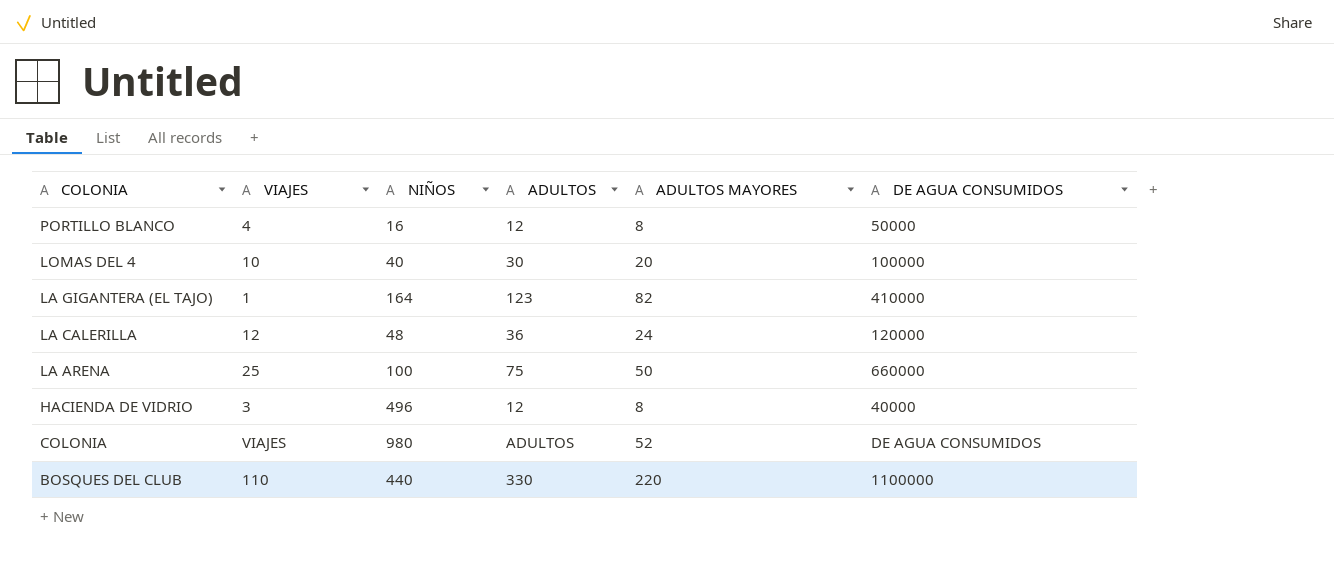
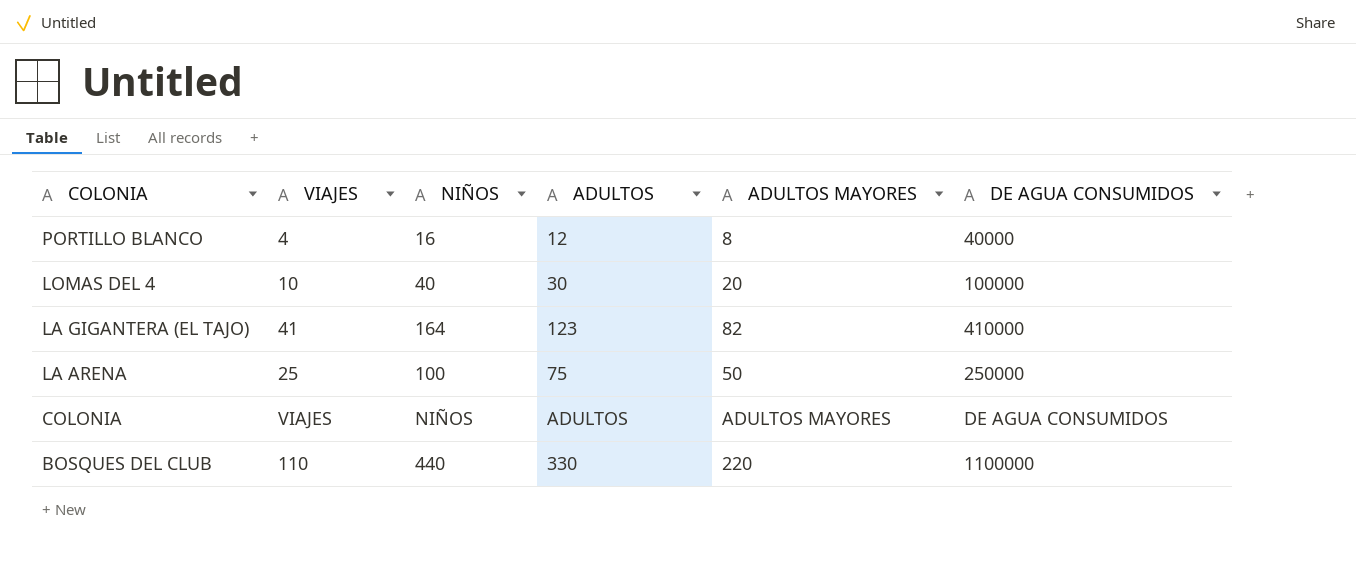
row LA CALERILLA: 12 | 48 | 36 | 24 | 120000 -> none
row HACIENDA DE VIDRIO: 3 | 496 | 12 | 8 | 40000 -> none
PORTILLO BLANCO | DE AGUA CONSUMIDOS: 50000 -> 40000
LA GIGANTERA (EL TAJO) | VIAJES: 1 -> 41
LA ARENA | DE AGUA CONSUMIDOS: 660000 -> 250000
COLONIA | NIÑOS: 980 -> NIÑOS
COLONIA | ADULTOS MAYORES: 52 -> ADULTOS MAYORES

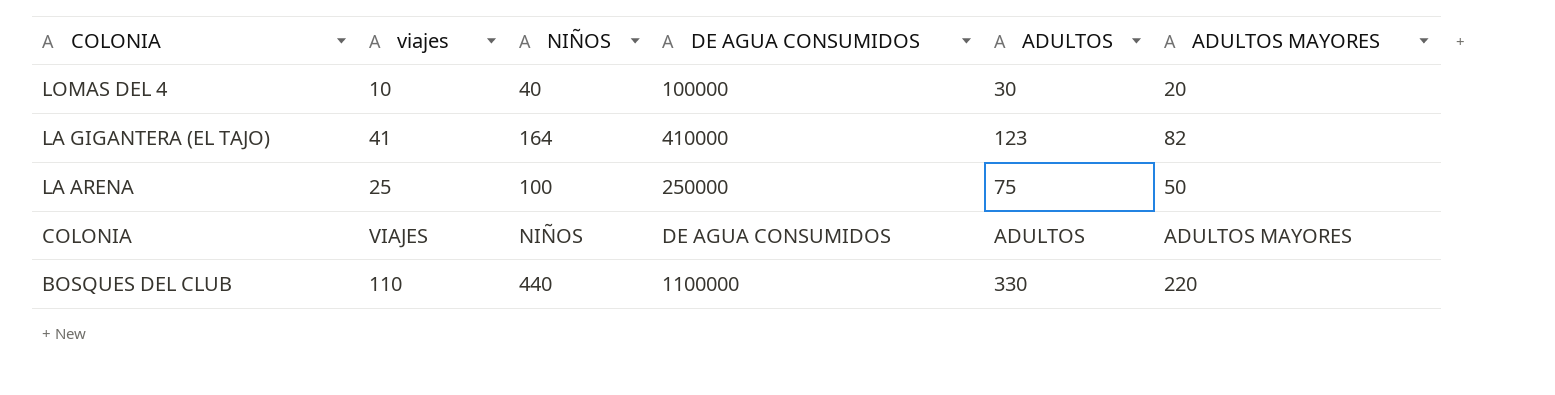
column name: VIAJES -> viajes
column DE AGUA CONSUMIDOS | position: 6 -> 4
row PORTILLO BLANCO: 4 | 16 | 12 | 8 | 40000 -> none

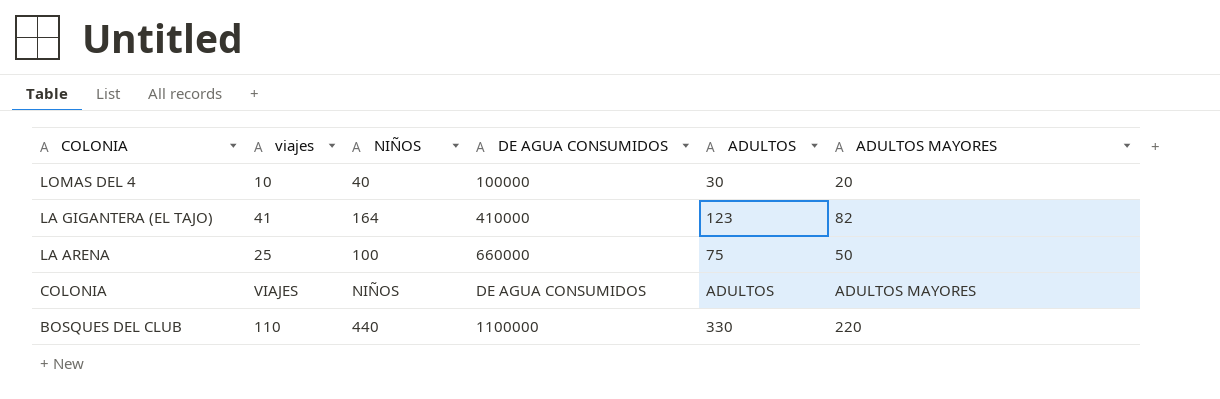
LA ARENA | DE AGUA CONSUMIDOS: 250000 -> 660000

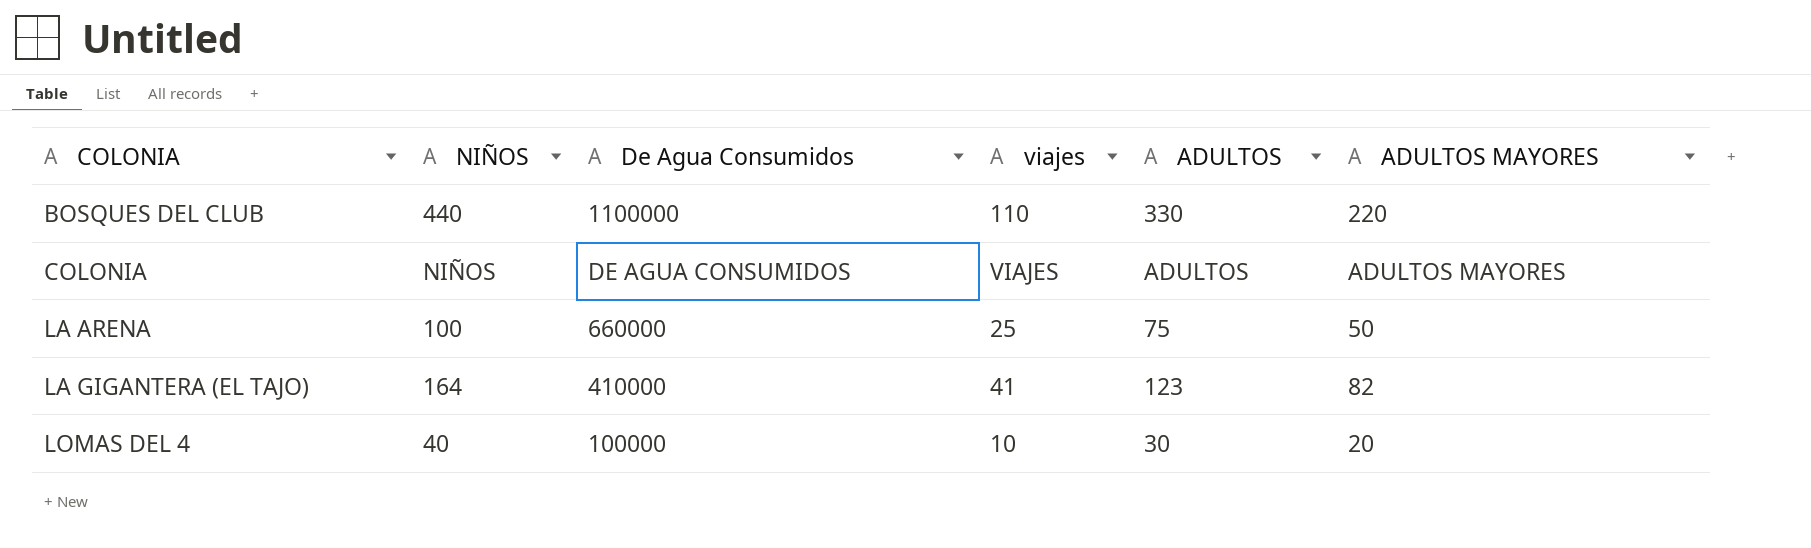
row order: COLONIA descending -> COLONIA ascending
column name: DE AGUA CONSUMIDOS -> De Agua Consumidos
column viajes | position: 2 -> 4

